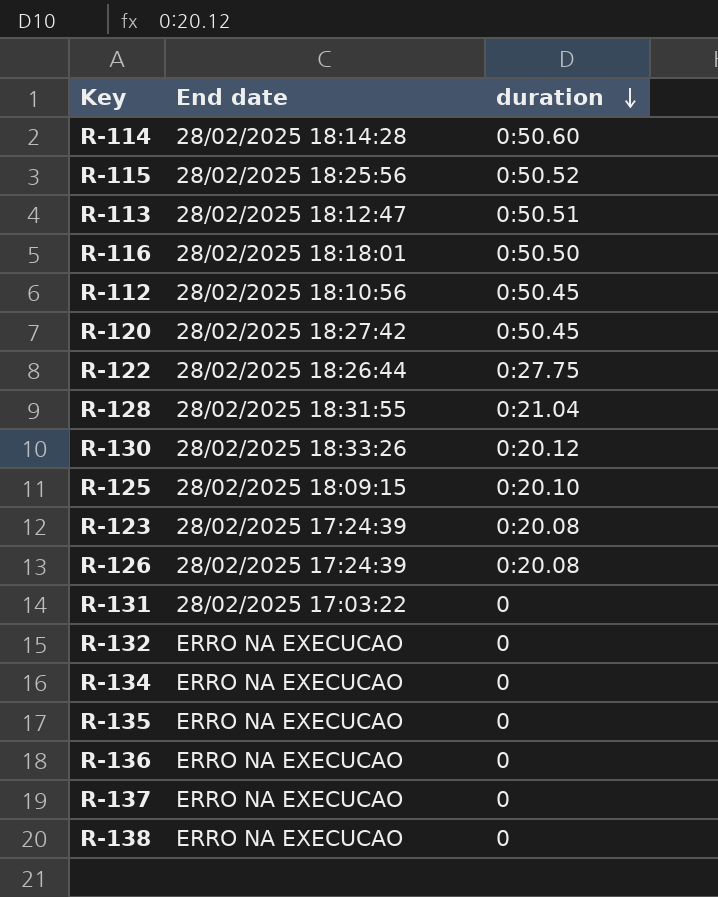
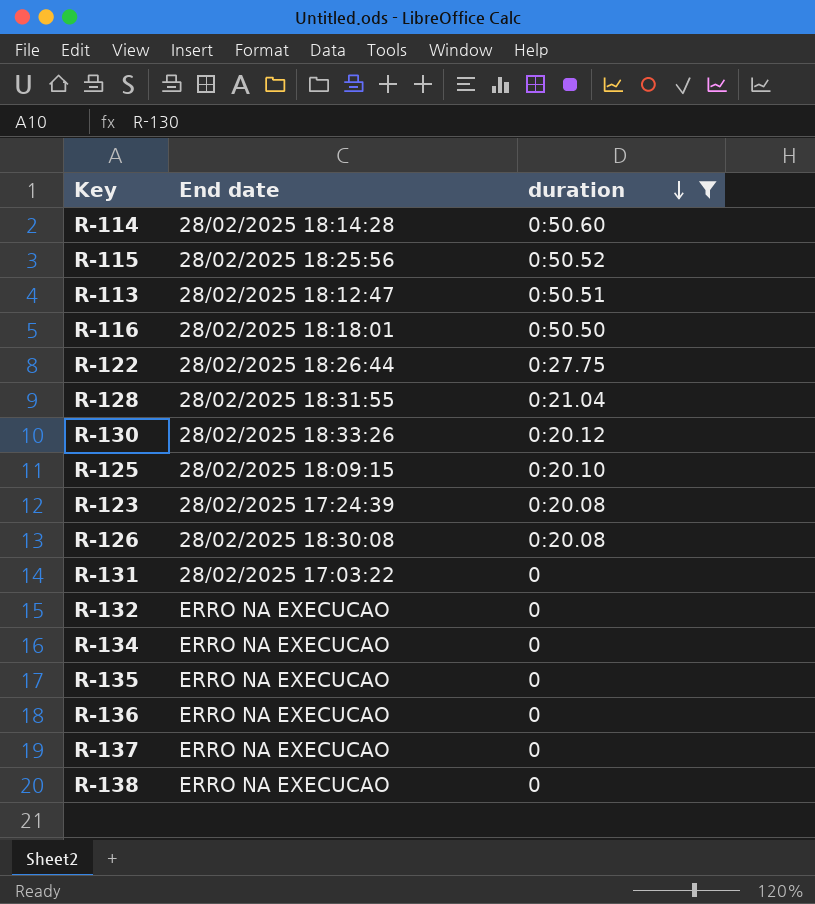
filter: none -> duration != 0:50.45
R-126 | End date: 28/02/2025 17:24:39 -> 28/02/2025 18:30:08

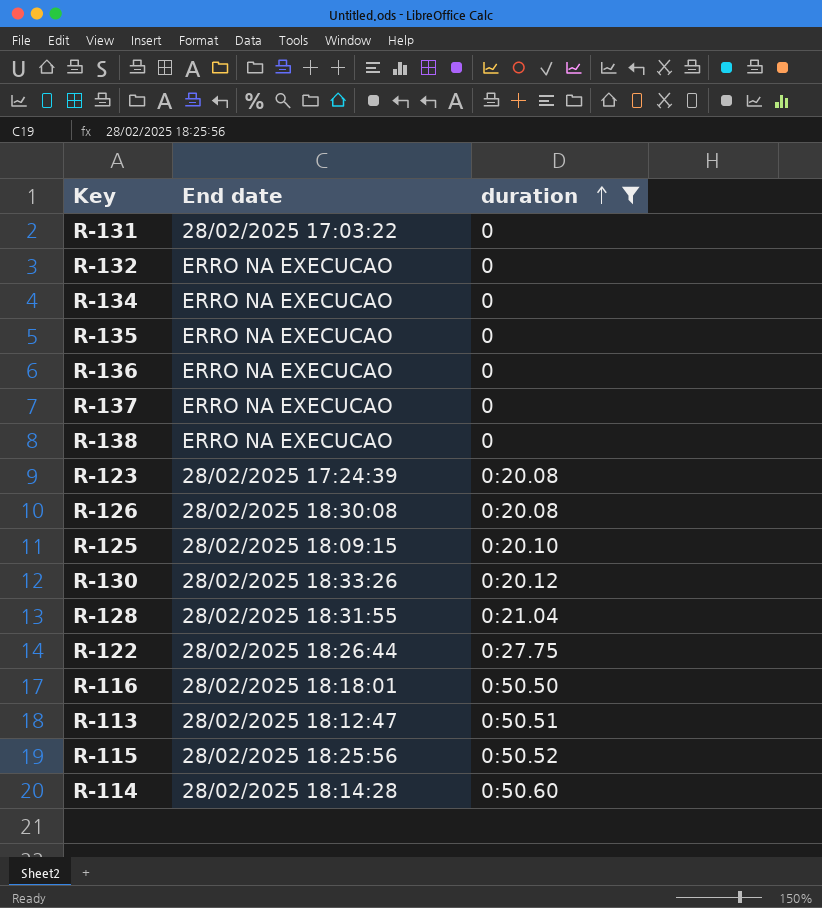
row order: duration descending -> duration ascending

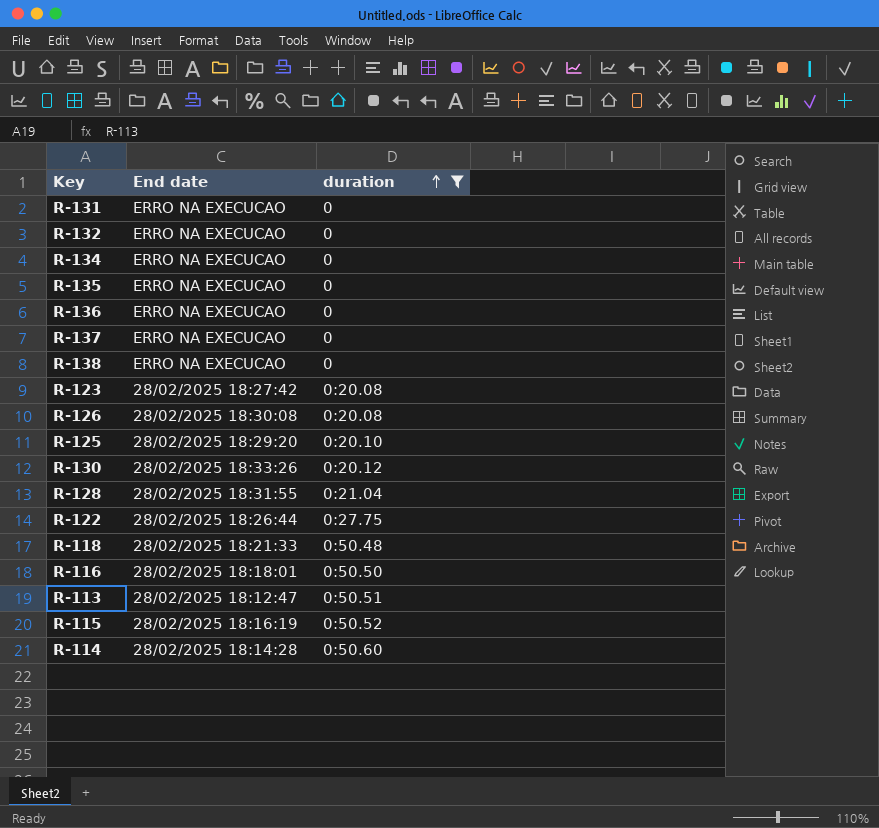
R-131 | End date: 28/02/2025 17:03:22 -> ERRO NA EXECUCAO
R-123 | End date: 28/02/2025 17:24:39 -> 28/02/2025 18:27:42
R-125 | End date: 28/02/2025 18:09:15 -> 28/02/2025 18:29:20
row R-118: none -> 28/02/2025 18:21:33 | 0:50.48
R-115 | End date: 28/02/2025 18:25:56 -> 28/02/2025 18:16:19

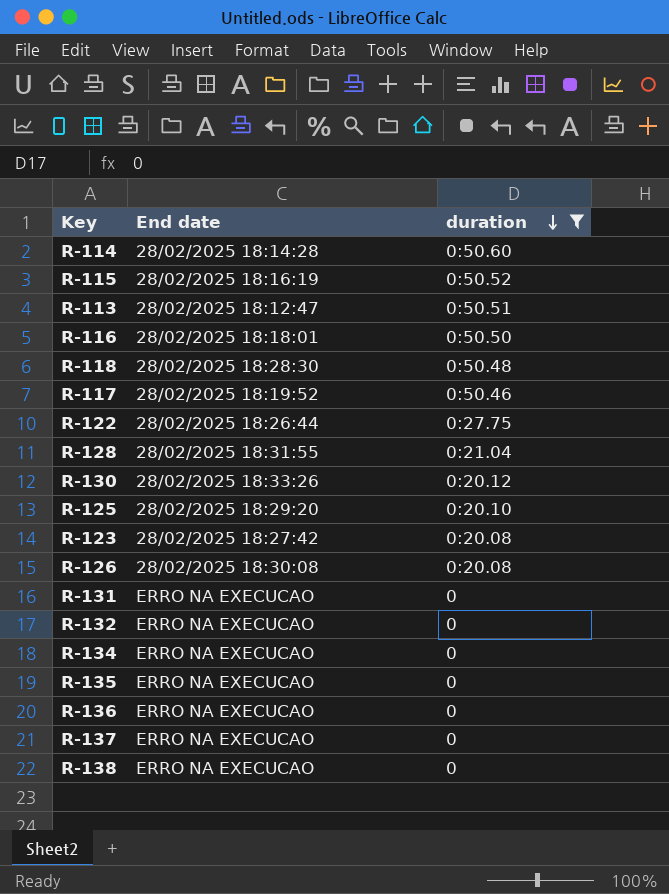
row order: duration ascending -> duration descending
R-118 | End date: 28/02/2025 18:21:33 -> 28/02/2025 18:28:30
row R-117: none -> 28/02/2025 18:19:52 | 0:50.46

